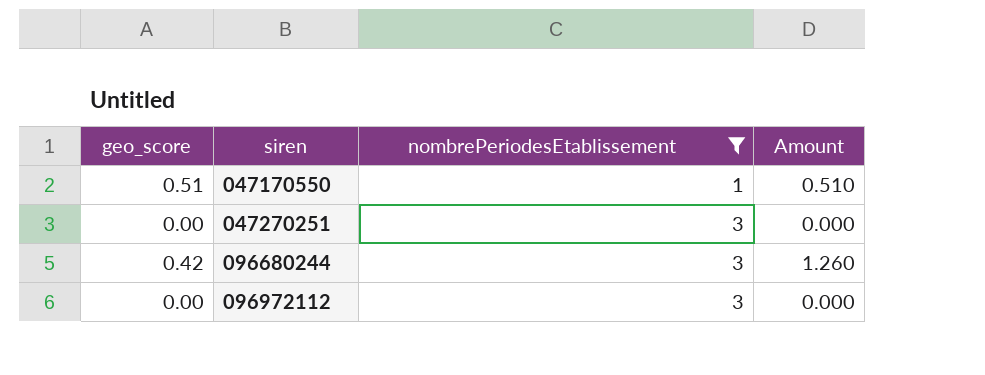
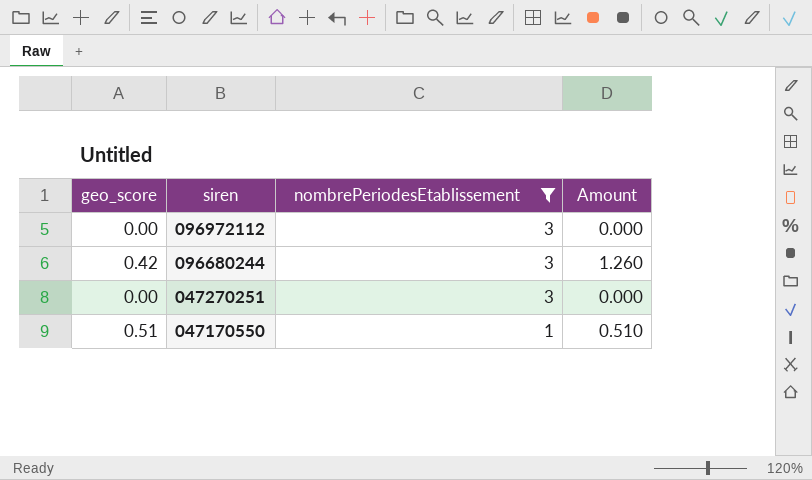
row order: siren ascending -> siren descending

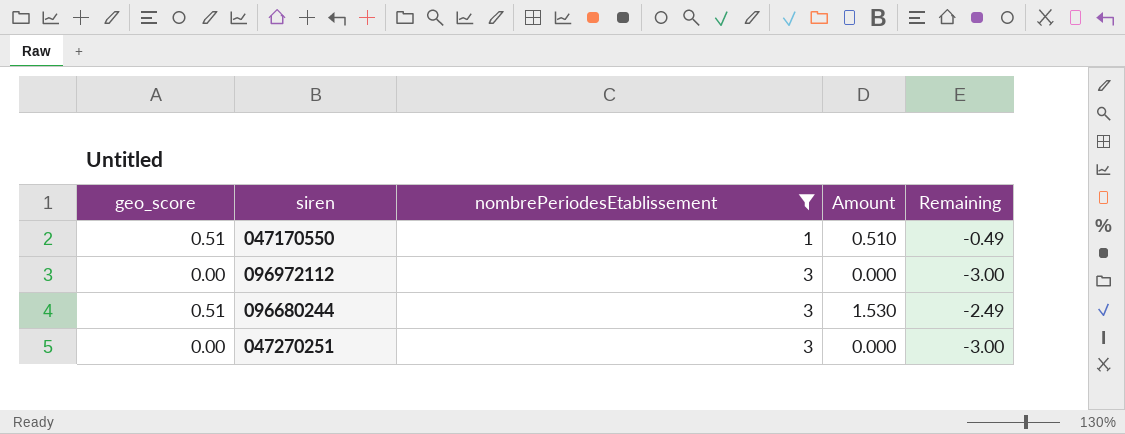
row order: siren descending -> nombrePeriodesEtablissement ascending
column Remaining | formula: none -> [geo_score] - [nombrePeriodesEtablissement]
096680244 | geo_score: 0.42 -> 0.51
096680244 | Amount: 1.260 -> 1.530

